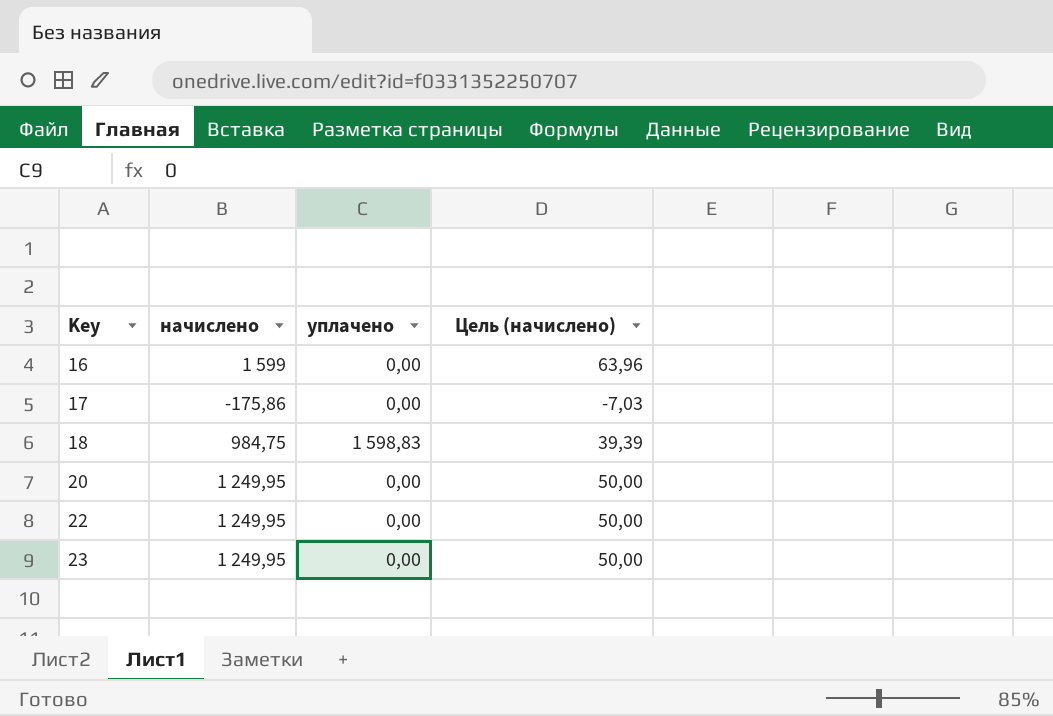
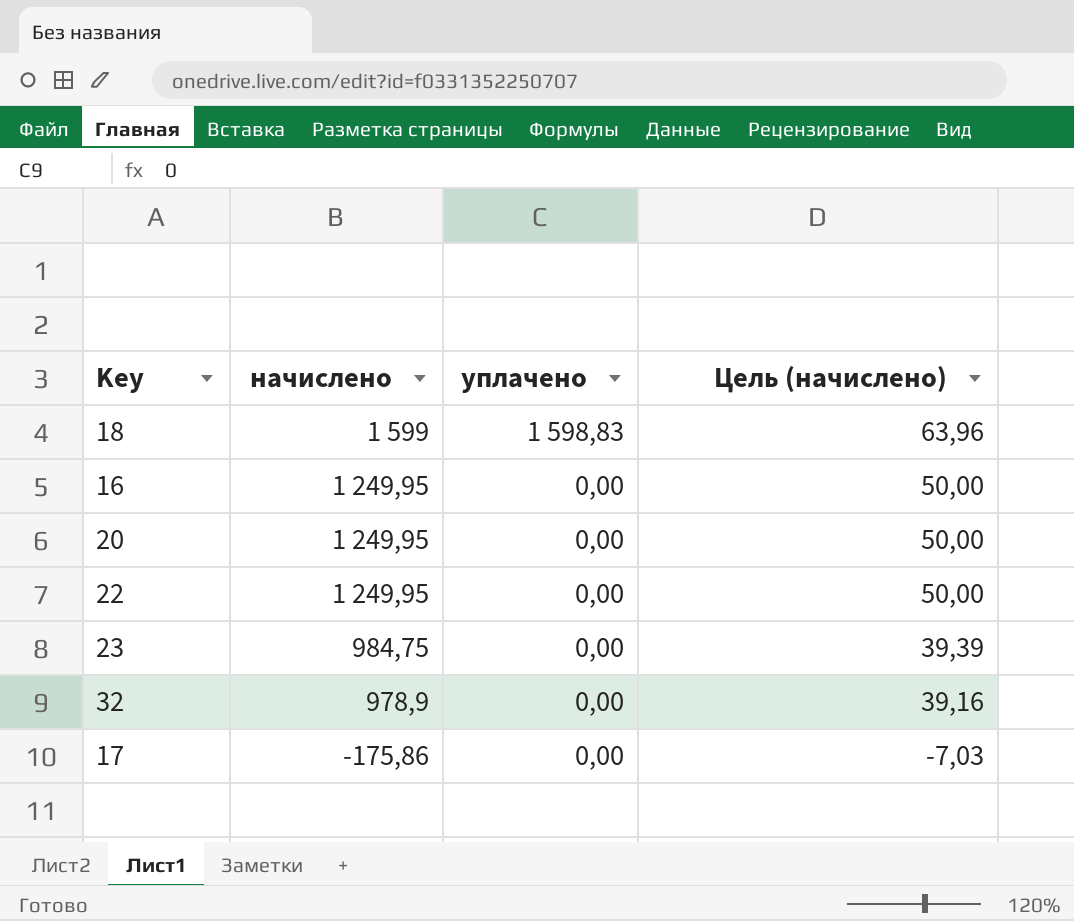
row order: Key ascending -> начислено descending
18 | начислено: 984,75 -> 1 599
18 | Цель (начислено): 39,39 -> 63,96
16 | начислено: 1 599 -> 1 249,95
16 | Цель (начислено): 63,96 -> 50,00
23 | начислено: 1 249,95 -> 984,75
23 | Цель (начислено): 50,00 -> 39,39
row 32: none -> 978,9 | 0,00 | 39,16

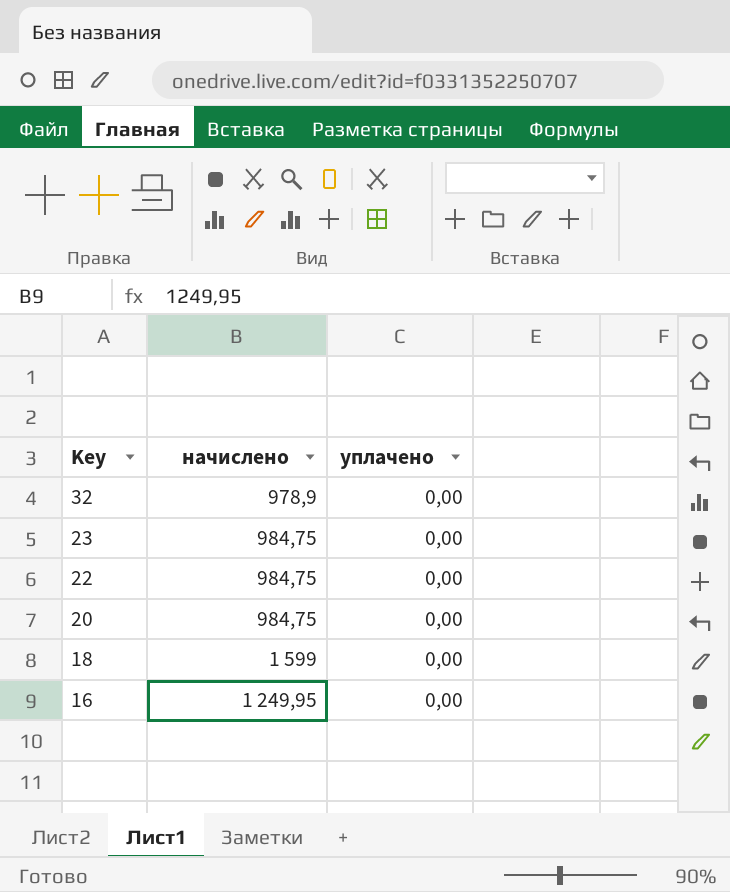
row order: начислено descending -> Key descending
column Цель (начислено) | formula: [начислено] * 0,04 -> none
row 17: -175,86 | 0,00 | -7,03 -> none
22 | начислено: 1 249,95 -> 984,75
20 | начислено: 1 249,95 -> 984,75
18 | уплачено: 1 598,83 -> 0,00

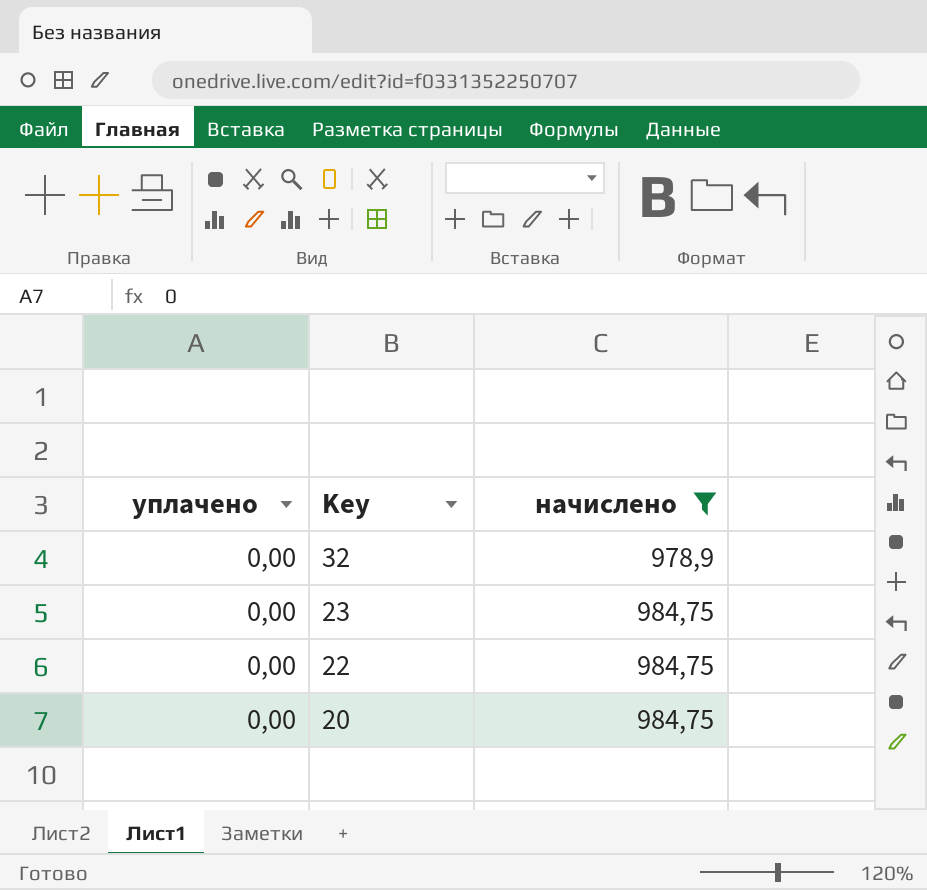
filter: none -> начислено <= 984,75
column уплачено | position: 3 -> 1

